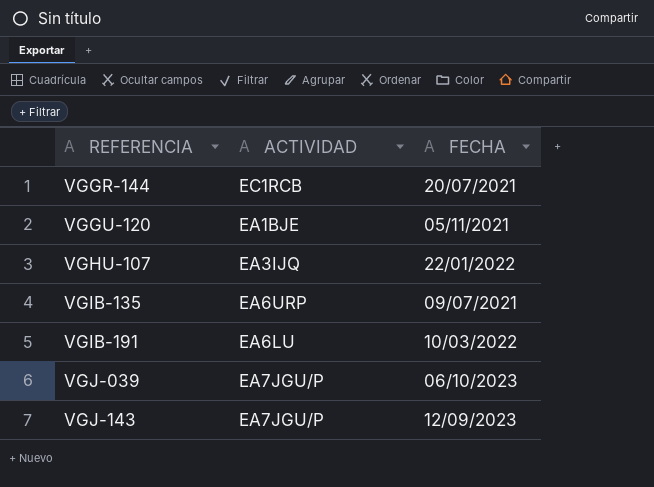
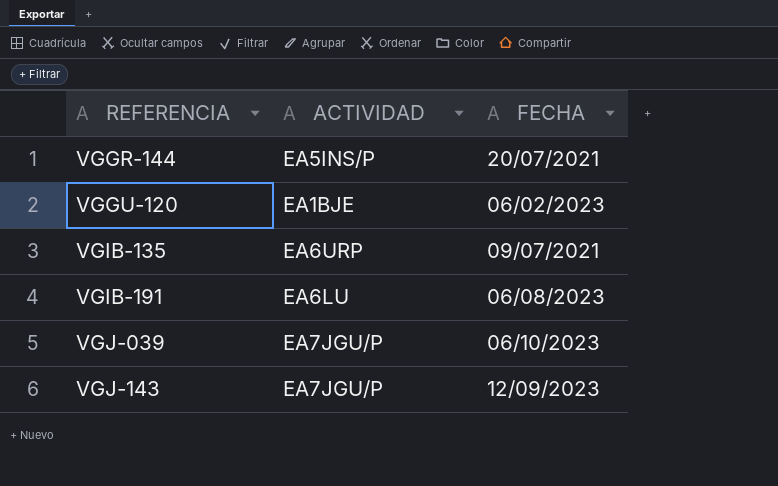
row VGHU-107: EA3IJQ | 22/01/2022 -> none
VGGR-144 | ACTIVIDAD: EC1RCB -> EA5INS/P
VGGU-120 | FECHA: 05/11/2021 -> 06/02/2023
VGIB-191 | FECHA: 10/03/2022 -> 06/08/2023

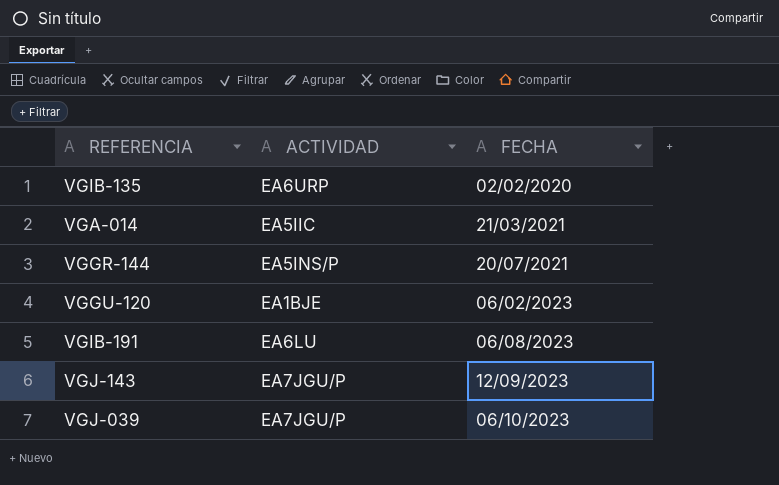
row order: REFERENCIA ascending -> FECHA ascending
VGIB-135 | FECHA: 09/07/2021 -> 02/02/2020
row VGA-014: none -> EA5IIC | 21/03/2021

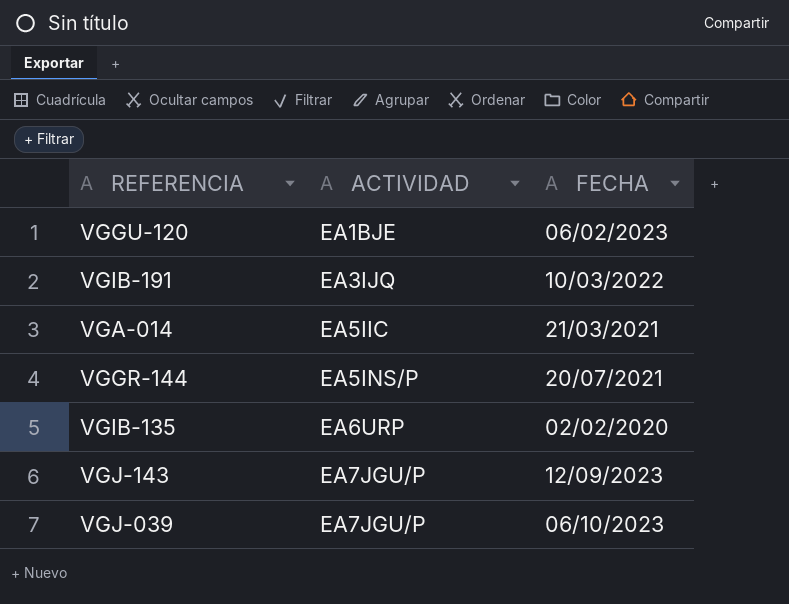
row order: FECHA ascending -> ACTIVIDAD ascending
VGIB-191 | ACTIVIDAD: EA6LU -> EA3IJQ
VGIB-191 | FECHA: 06/08/2023 -> 10/03/2022

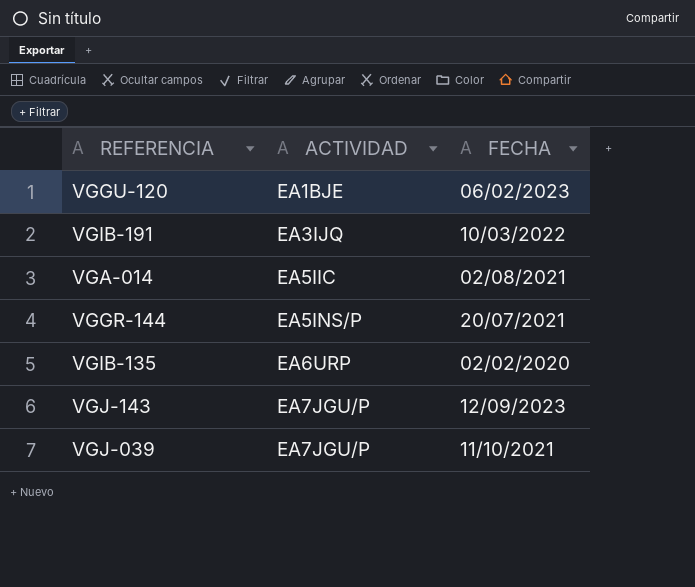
VGA-014 | FECHA: 21/03/2021 -> 02/08/2021
VGJ-039 | FECHA: 06/10/2023 -> 11/10/2021

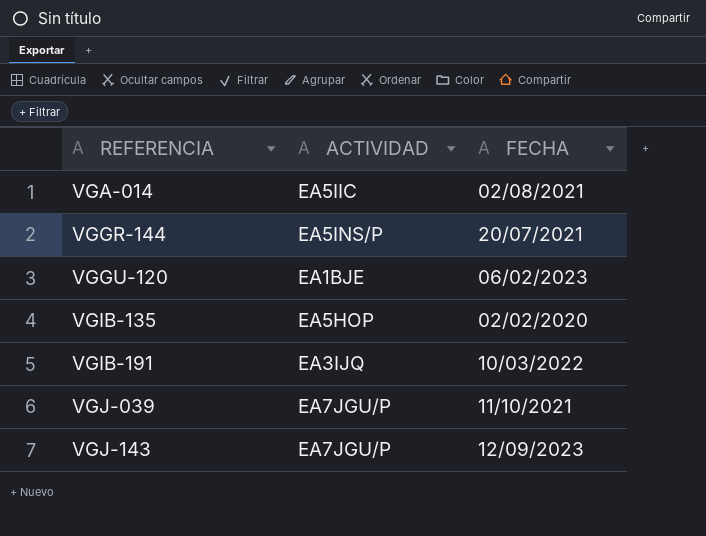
row order: ACTIVIDAD ascending -> REFERENCIA ascending
VGIB-135 | ACTIVIDAD: EA6URP -> EA5HOP

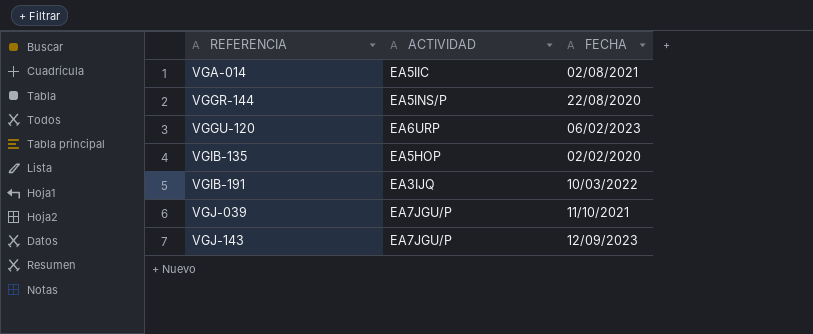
VGGR-144 | FECHA: 20/07/2021 -> 22/08/2020
VGGU-120 | ACTIVIDAD: EA1BJE -> EA6URP

